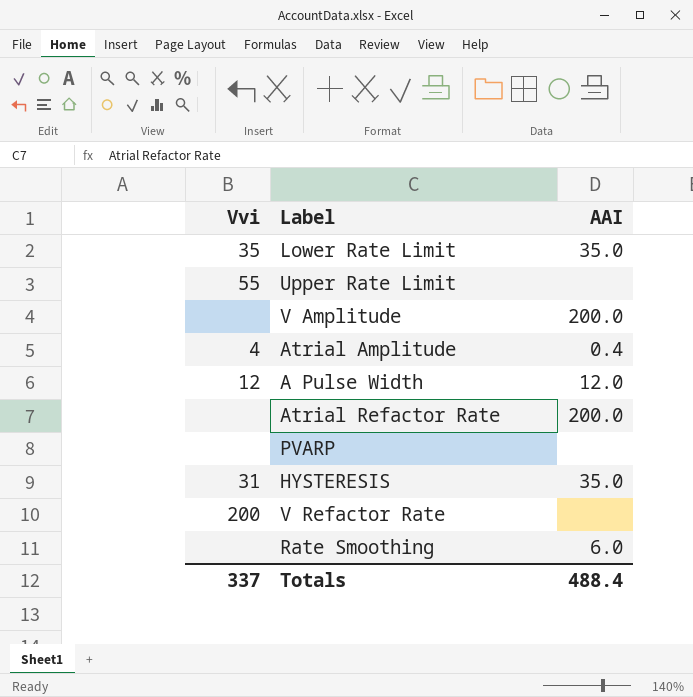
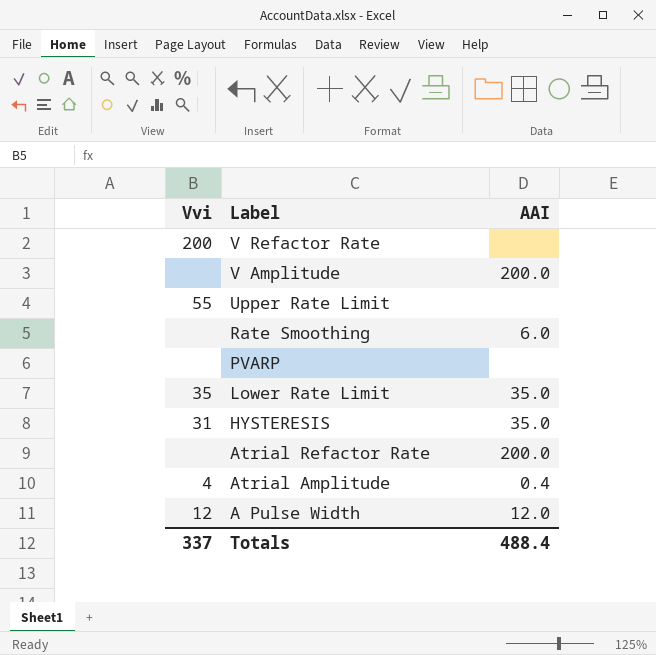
row order: none -> Label descending

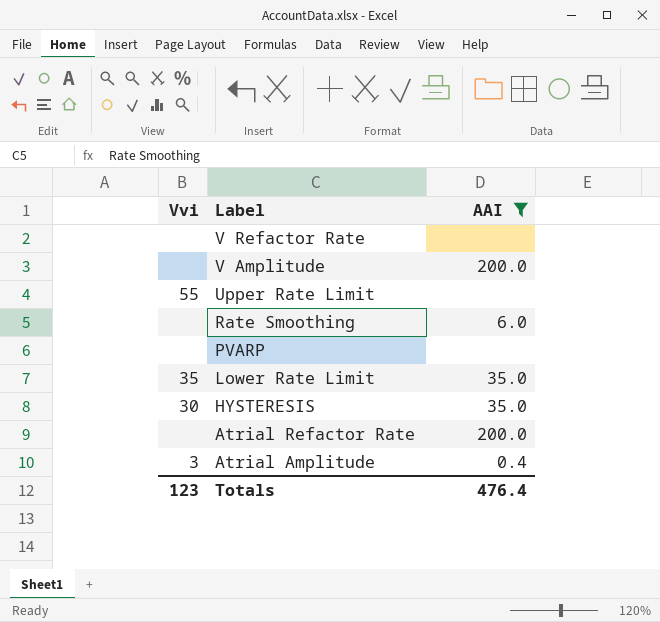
filter: none -> AAI != 12.0
V Refactor Rate | Vvi: 200 -> none
HYSTERESIS | Vvi: 31 -> 30
Atrial Amplitude | Vvi: 4 -> 3
Totals | Vvi: 337 -> 123
Totals | AAI: 488.4 -> 476.4

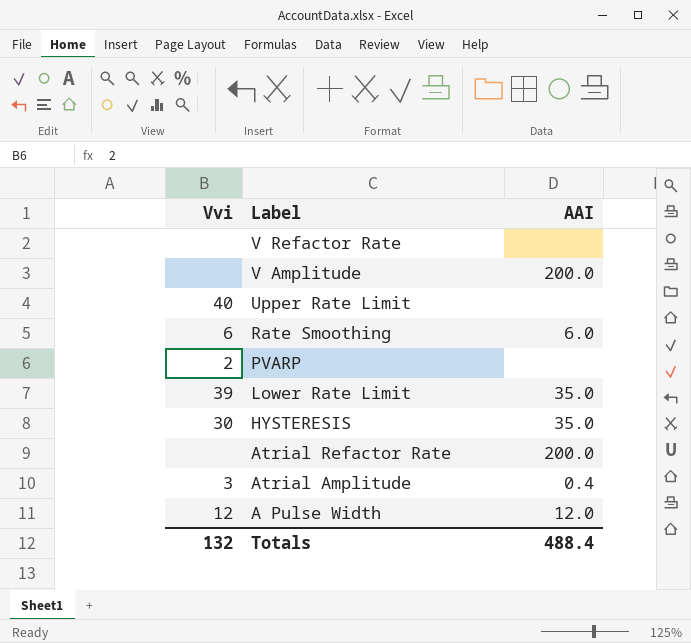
filter: AAI != 12.0 -> none
Upper Rate Limit | Vvi: 55 -> 40
Rate Smoothing | Vvi: none -> 6
PVARP | Vvi: none -> 2
Lower Rate Limit | Vvi: 35 -> 39
Totals | Vvi: 123 -> 132
Totals | AAI: 476.4 -> 488.4

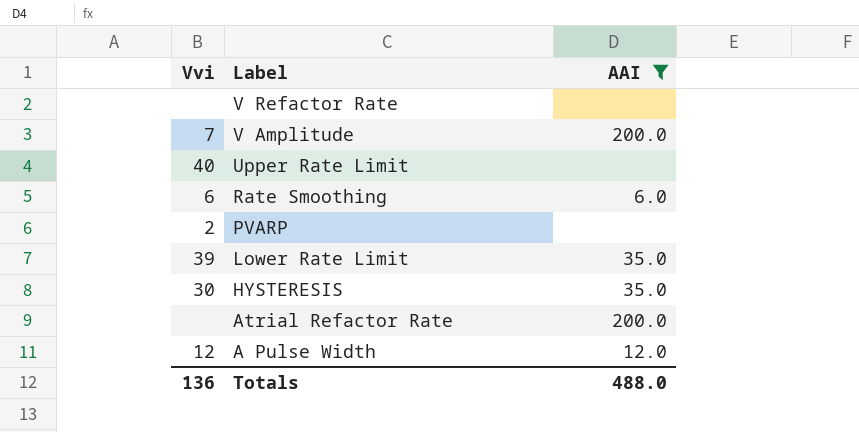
filter: none -> AAI != 0.4
V Amplitude | Vvi: none -> 7
Totals | Vvi: 132 -> 136
Totals | AAI: 488.4 -> 488.0

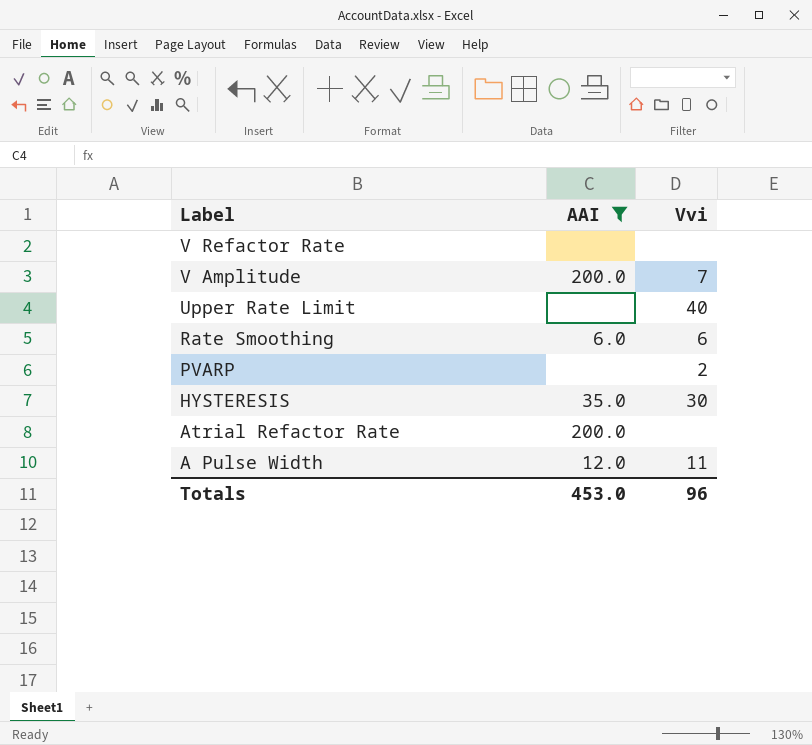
column Vvi | position: 1 -> 3
row Lower Rate Limit: 39 | 35.0 -> none
A Pulse Width | Vvi: 12 -> 11
Totals | AAI: 488.0 -> 453.0
Totals | Vvi: 136 -> 96

